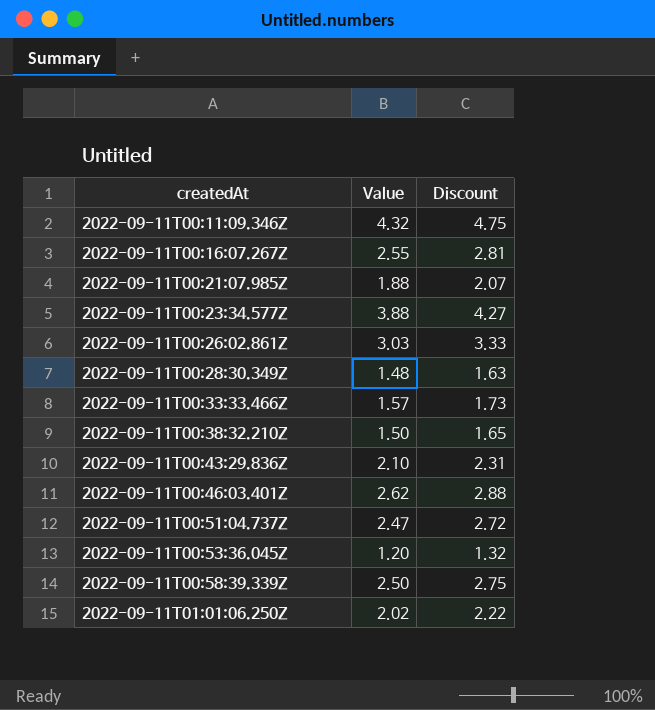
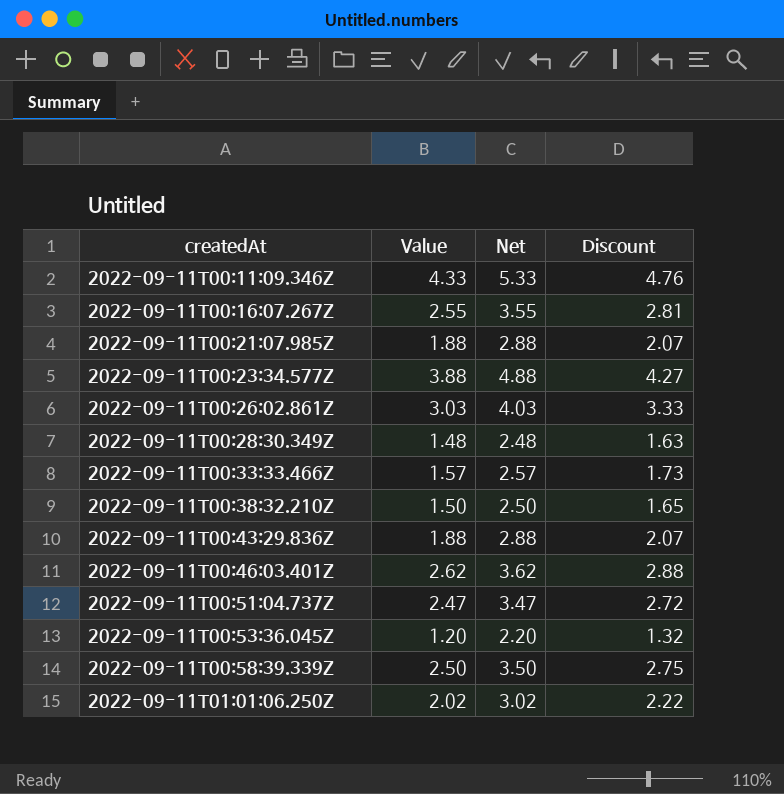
column Net | formula: none -> [Value] + 1
2022-09-11T00:11:09.346Z | Value: 4.32 -> 4.33
2022-09-11T00:11:09.346Z | Discount: 4.75 -> 4.76
2022-09-11T00:43:29.836Z | Value: 2.10 -> 1.88
2022-09-11T00:43:29.836Z | Discount: 2.31 -> 2.07

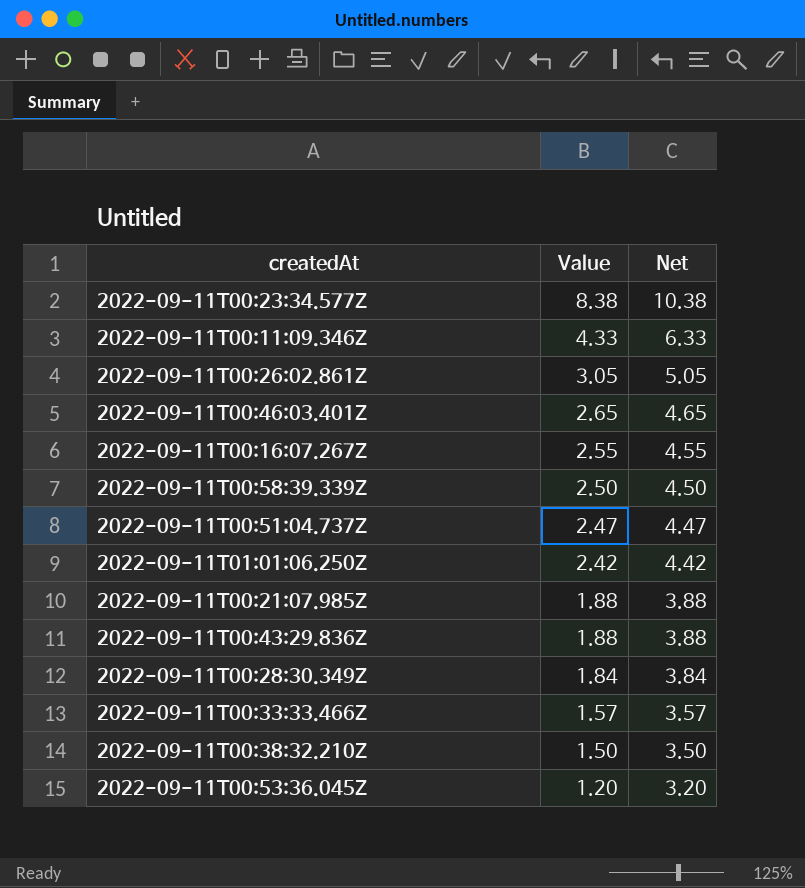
row order: createdAt ascending -> Value descending
column Discount | formula: [Value] * 1.1 -> none
column Net | formula: [Value] + 1 -> [Value] + 2
2022-09-11T00:23:34.577Z | Value: 3.88 -> 8.38
2022-09-11T00:26:02.861Z | Value: 3.03 -> 3.05
2022-09-11T00:46:03.401Z | Value: 2.62 -> 2.65
2022-09-11T01:01:06.250Z | Value: 2.02 -> 2.42
2022-09-11T00:28:30.349Z | Value: 1.48 -> 1.84

